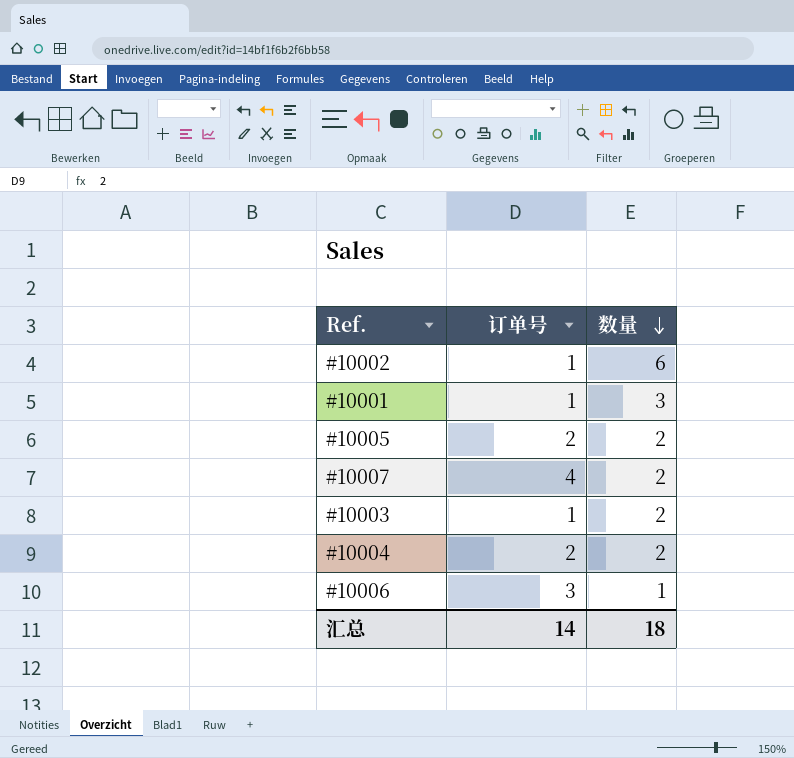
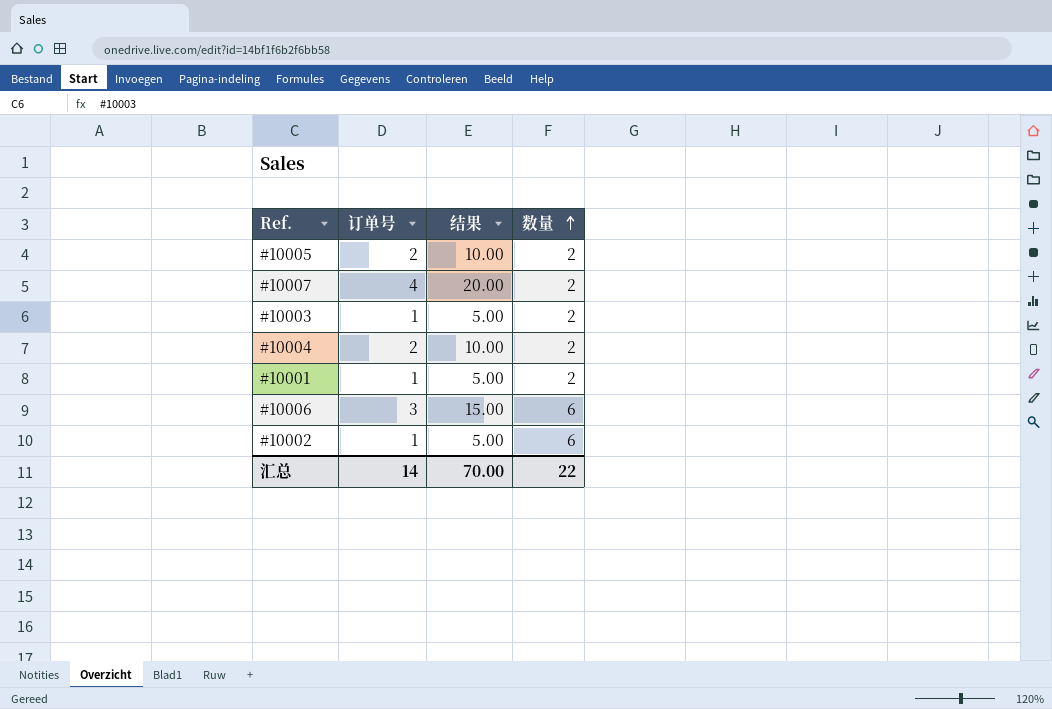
row order: 数量 descending -> 数量 ascending
column 结果 | formula: none -> [订单号] * 5
#10001 | 数量: 3 -> 2
#10006 | 数量: 1 -> 6
汇总 | 数量: 18 -> 22

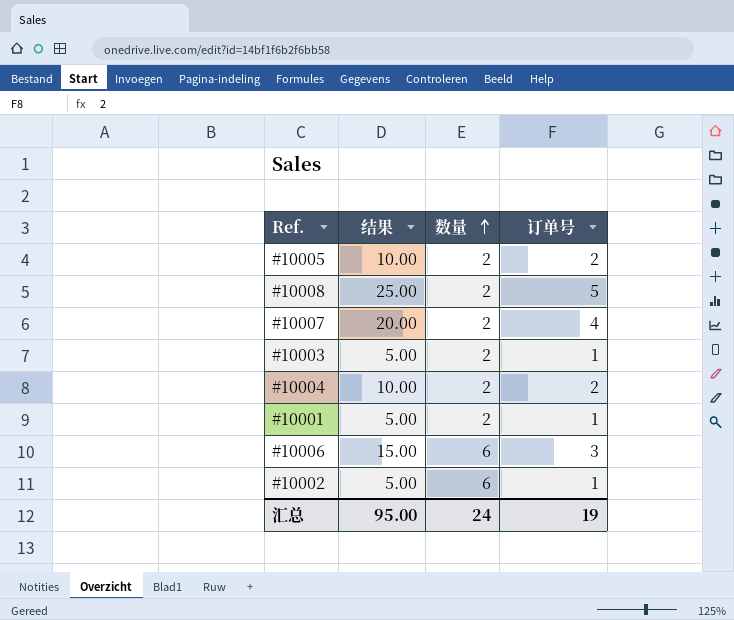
column 订单号 | position: 2 -> 4
row #10008: none -> 25.00 | 2 | 5
汇总 | 结果: 70.00 -> 95.00
汇总 | 数量: 22 -> 24
汇总 | 订单号: 14 -> 19

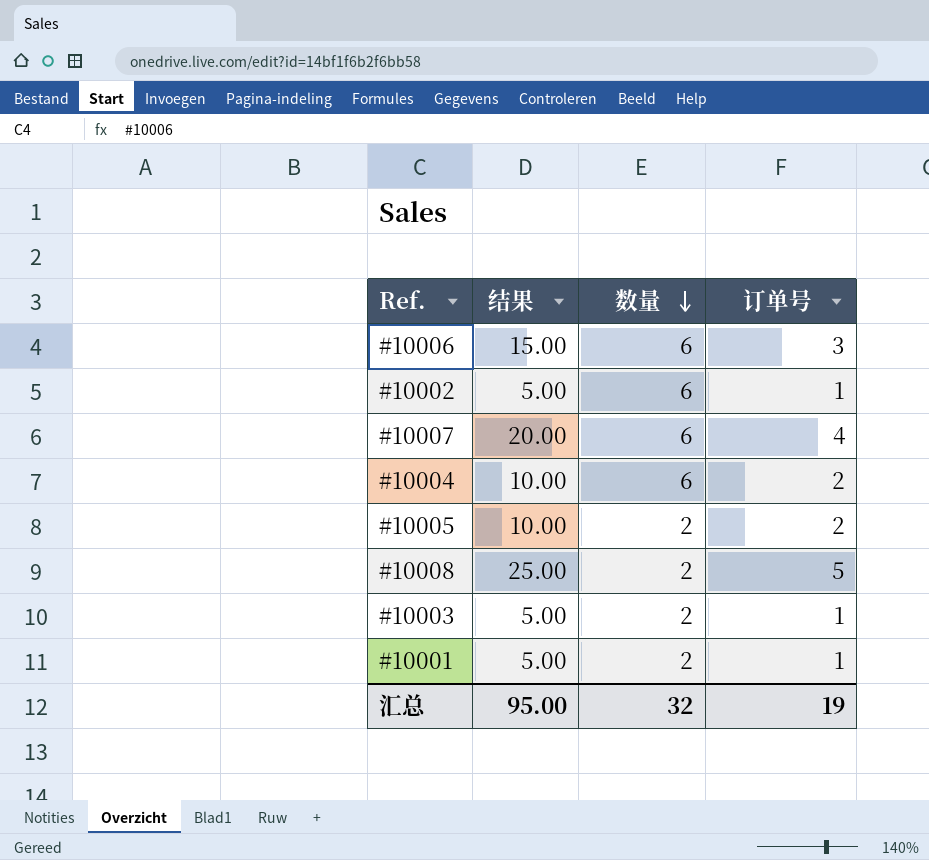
row order: 数量 ascending -> 数量 descending
#10007 | 数量: 2 -> 6
#10004 | 数量: 2 -> 6
汇总 | 数量: 24 -> 32

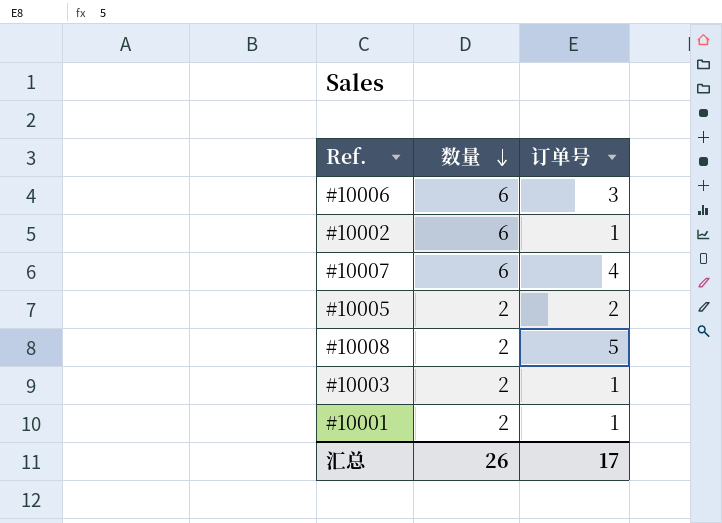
column 结果 | formula: [订单号] * 5 -> none
row #10004: 10.00 | 6 | 2 -> none
汇总 | 数量: 32 -> 26
汇总 | 订单号: 19 -> 17

